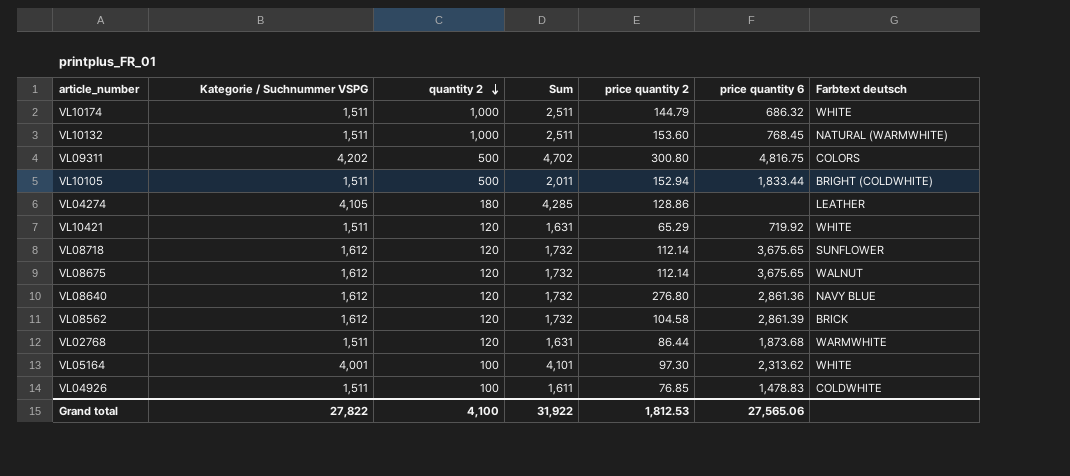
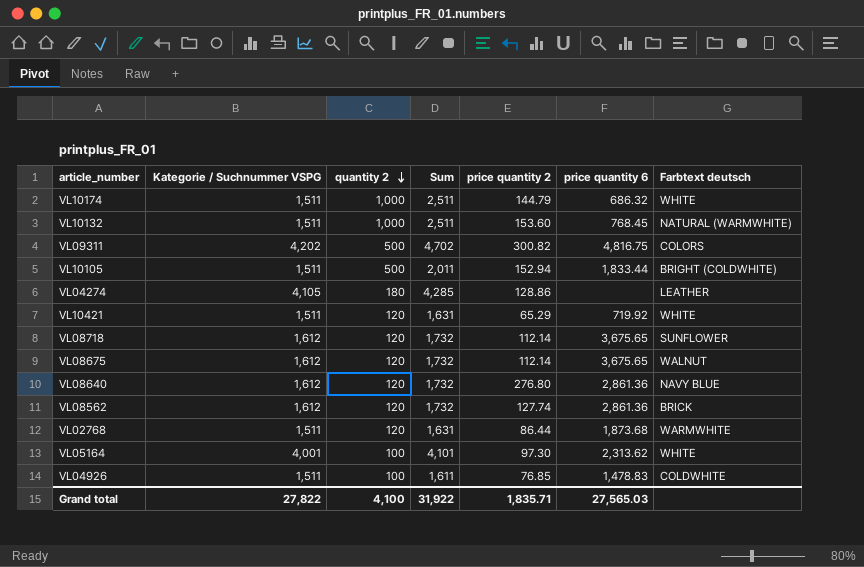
VL09311 | price quantity 2: 300.80 -> 300.82
VL08562 | price quantity 2: 104.58 -> 127.74
VL08562 | price quantity 6: 2,861.39 -> 2,861.36
Grand total | price quantity 2: 1,812.53 -> 1,835.71
Grand total | price quantity 6: 27,565.06 -> 27,565.03

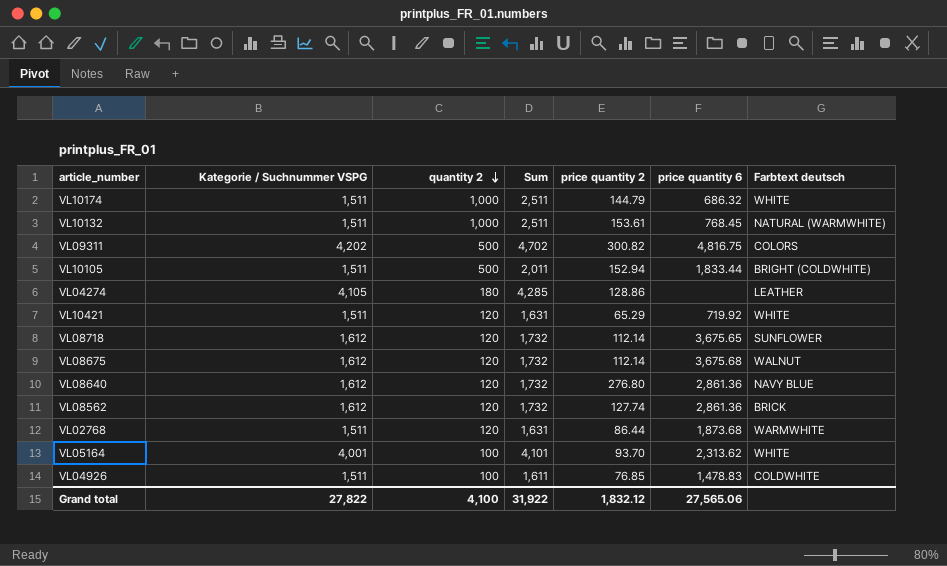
VL10132 | price quantity 2: 153.60 -> 153.61
VL08675 | price quantity 6: 3,675.65 -> 3,675.68
VL05164 | price quantity 2: 97.30 -> 93.70
Grand total | price quantity 2: 1,835.71 -> 1,832.12
Grand total | price quantity 6: 27,565.03 -> 27,565.06

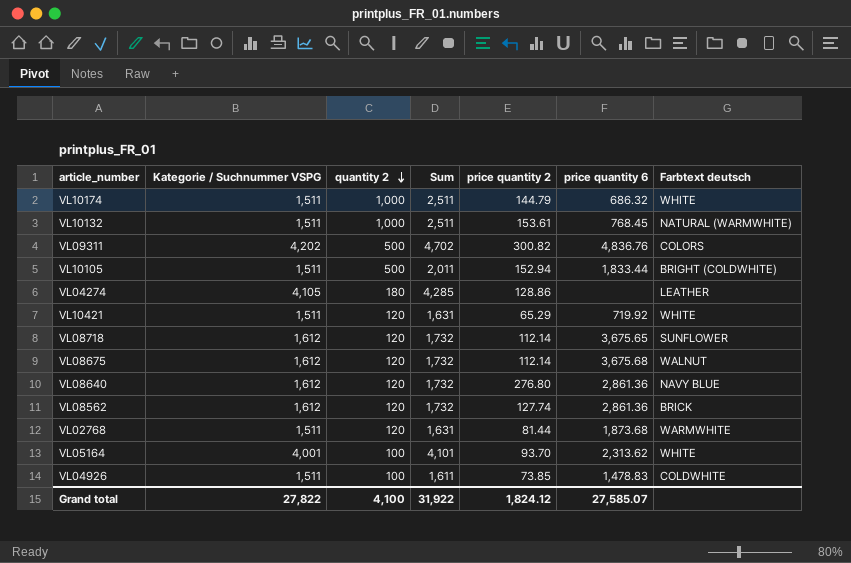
VL09311 | price quantity 6: 4,816.75 -> 4,836.76
VL02768 | price quantity 2: 86.44 -> 81.44
VL04926 | price quantity 2: 76.85 -> 73.85
Grand total | price quantity 2: 1,832.12 -> 1,824.12
Grand total | price quantity 6: 27,565.06 -> 27,585.07

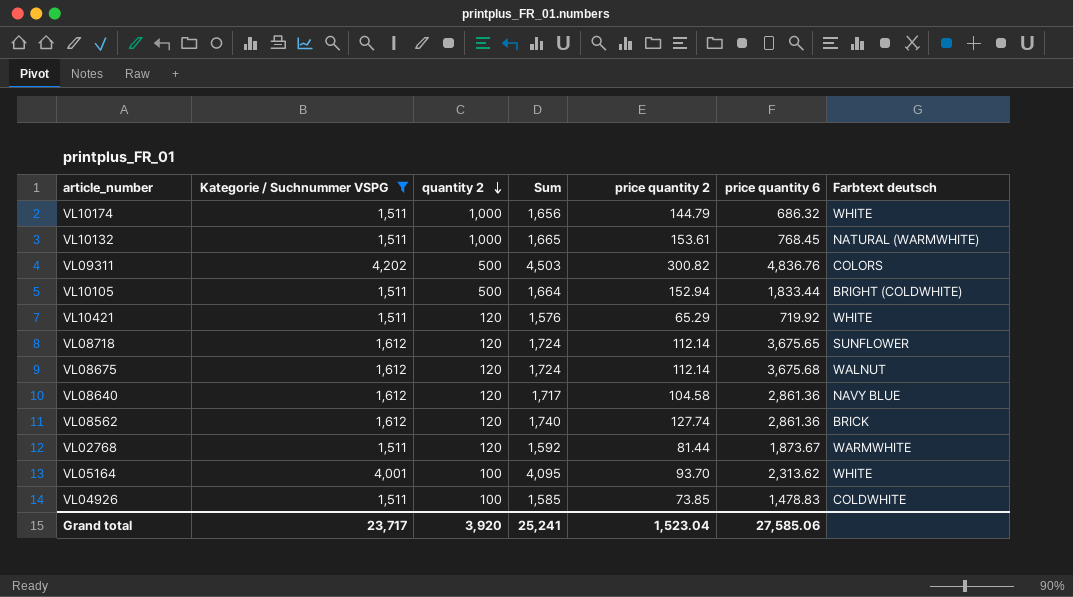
filter: none -> Kategorie / Suchnummer VSPG != 4,105
column Sum | formula: [Kategorie / Suchnummer VSPG] + [quantity 2] -> [Kategorie / Suchnummer VSPG] + [price quantity 2]
VL08640 | price quantity 2: 276.80 -> 104.58
VL02768 | price quantity 6: 1,873.68 -> 1,873.67
Grand total | Kategorie / Suchnummer VSPG: 27,822 -> 23,717
Grand total | quantity 2: 4,100 -> 3,920
Grand total | Sum: 31,922 -> 25,241
Grand total | price quantity 2: 1,824.12 -> 1,523.04
Grand total | price quantity 6: 27,585.07 -> 27,585.06

